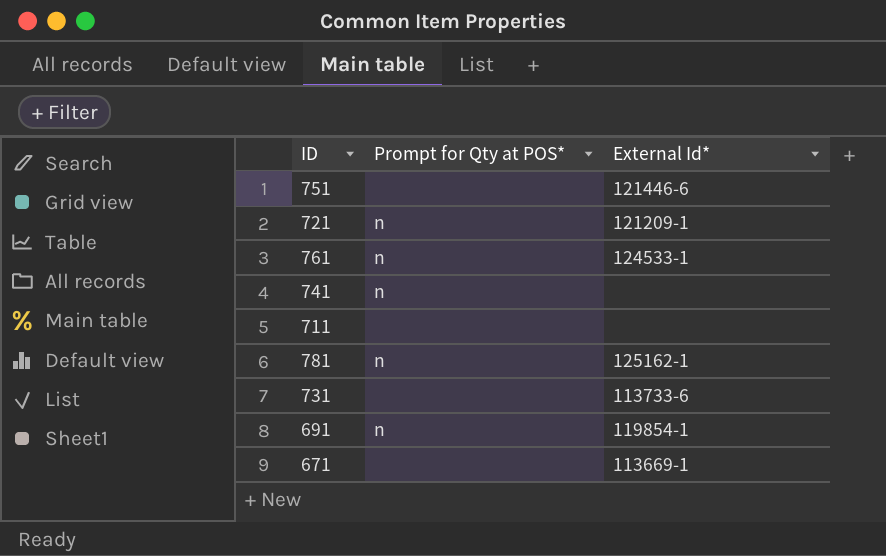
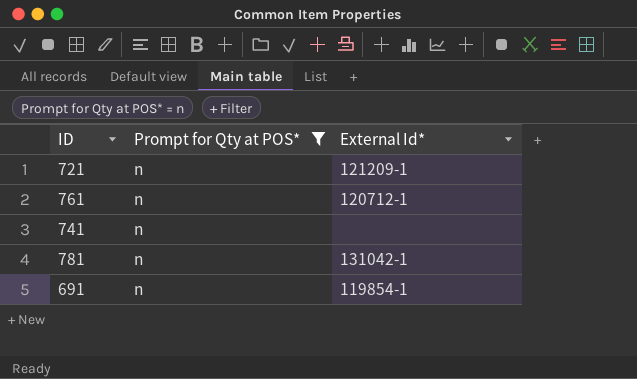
filter: none -> Prompt for Qty at POS* = n
761 | External Id*: 124533-1 -> 120712-1
781 | External Id*: 125162-1 -> 131042-1

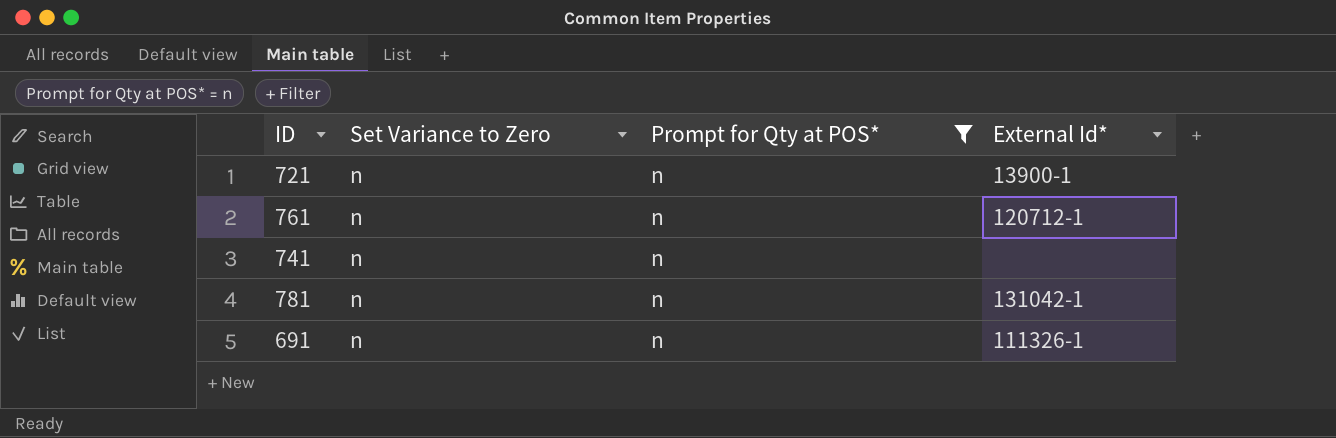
column Set Variance to Zero | position: none -> 2
721 | External Id*: 121209-1 -> 13900-1
691 | External Id*: 119854-1 -> 111326-1

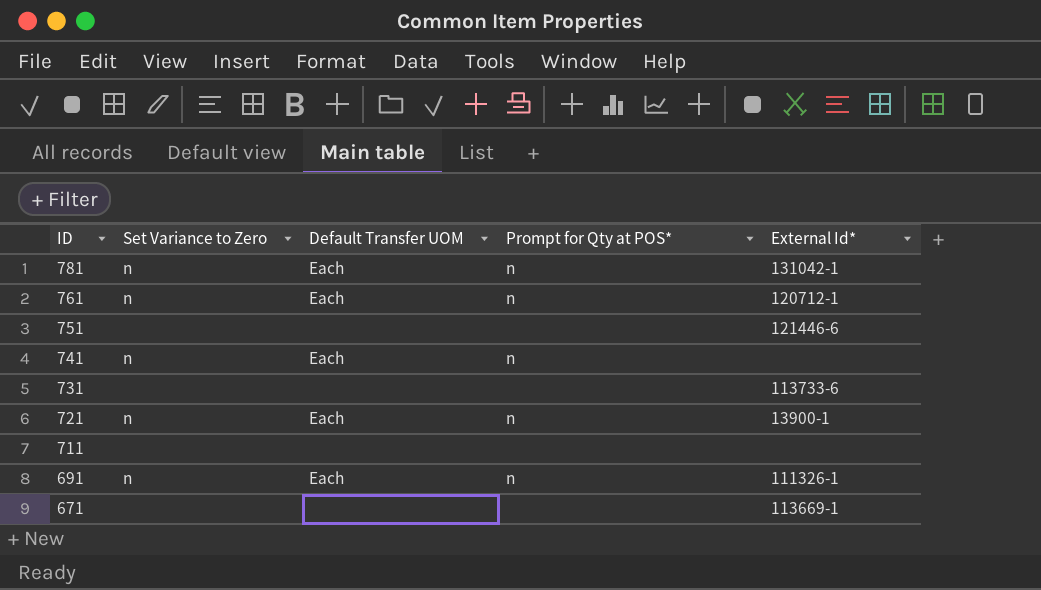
filter: Prompt for Qty at POS* = n -> none
row order: none -> ID descending
column Default Transfer UOM | position: none -> 3

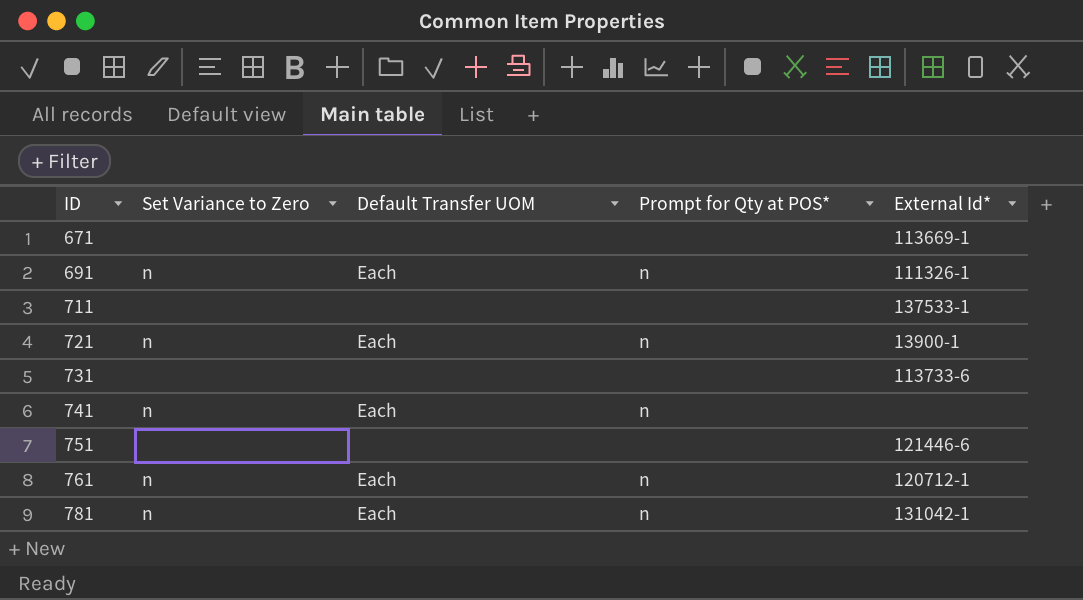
row order: ID descending -> ID ascending
711 | External Id*: none -> 137533-1

